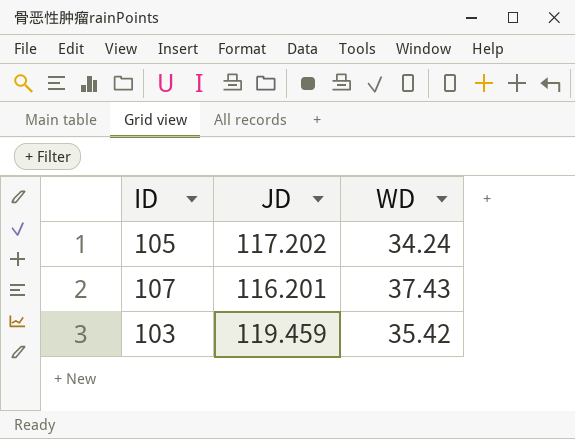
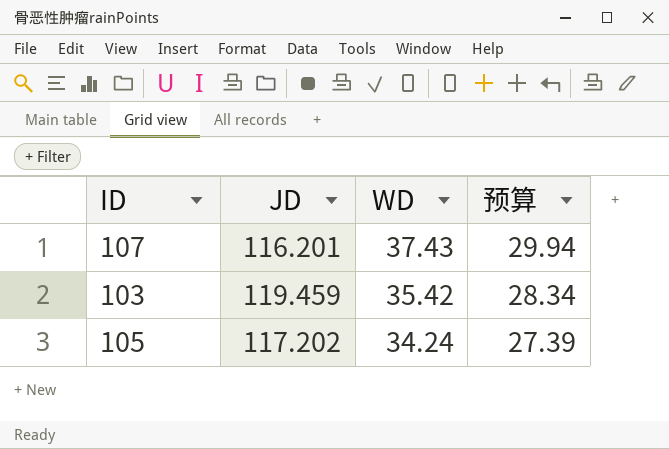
row order: none -> WD descending
column 预算 | formula: none -> [WD] * 0.8

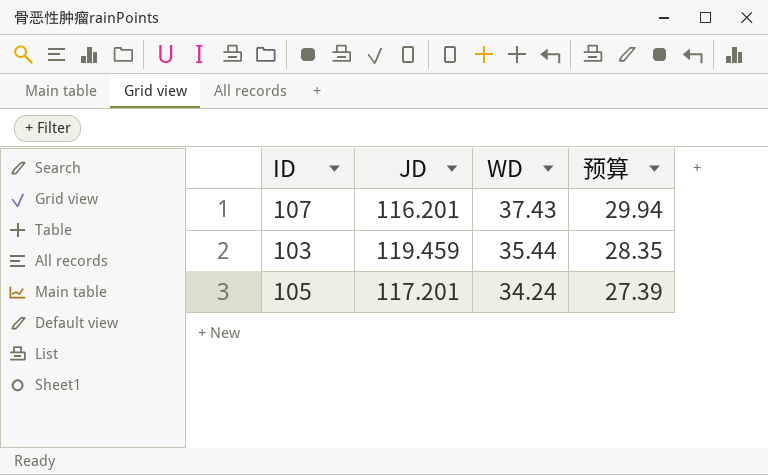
103 | WD: 35.42 -> 35.44
103 | 预算: 28.34 -> 28.35
105 | JD: 117.202 -> 117.201

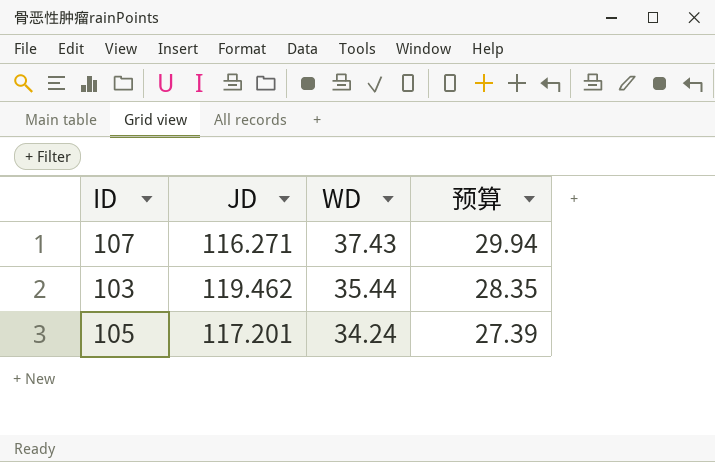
107 | JD: 116.201 -> 116.271
103 | JD: 119.459 -> 119.462

